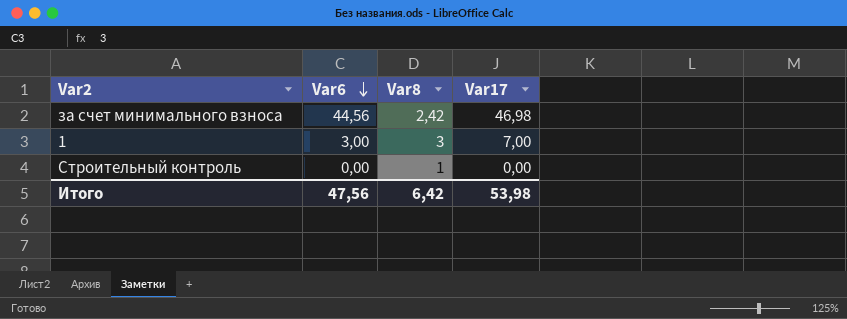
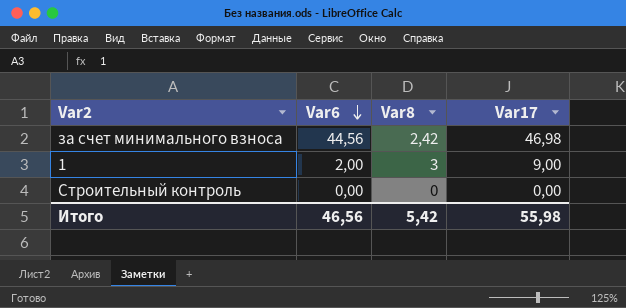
1 | Var6: 3,00 -> 2,00
1 | Var17: 7,00 -> 9,00
Строительный контроль | Var8: 1 -> 0
Итого | Var6: 47,56 -> 46,56
Итого | Var8: 6,42 -> 5,42
Итого | Var17: 53,98 -> 55,98

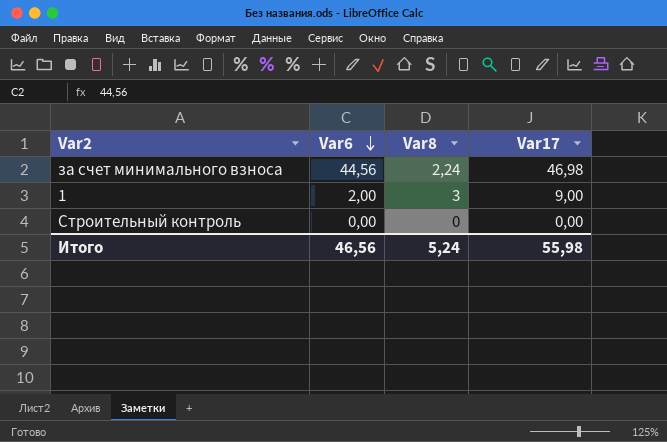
за счет минимального взноса | Var8: 2,42 -> 2,24
Итого | Var8: 5,42 -> 5,24

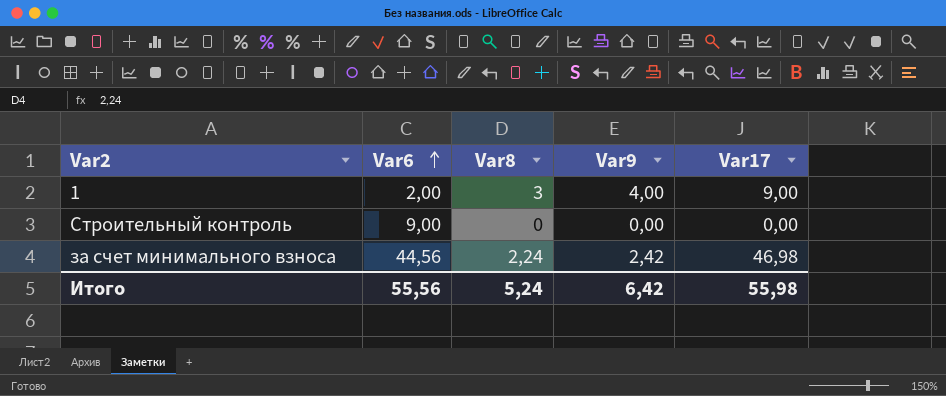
row order: Var6 descending -> Var6 ascending
column Var9 | position: none -> 4
Строительный контроль | Var6: 0,00 -> 9,00
Итого | Var6: 46,56 -> 55,56

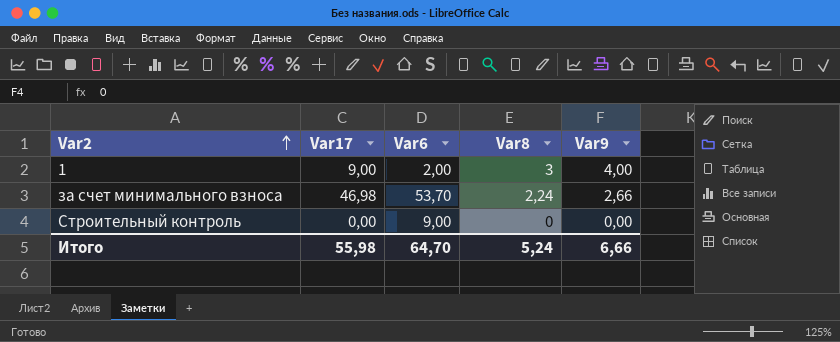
row order: Var6 ascending -> Var2 ascending
column Var17 | position: 5 -> 2
за счет минимального взноса | Var6: 44,56 -> 53,70
за счет минимального взноса | Var9: 2,42 -> 2,66
Итого | Var6: 55,56 -> 64,70
Итого | Var9: 6,42 -> 6,66

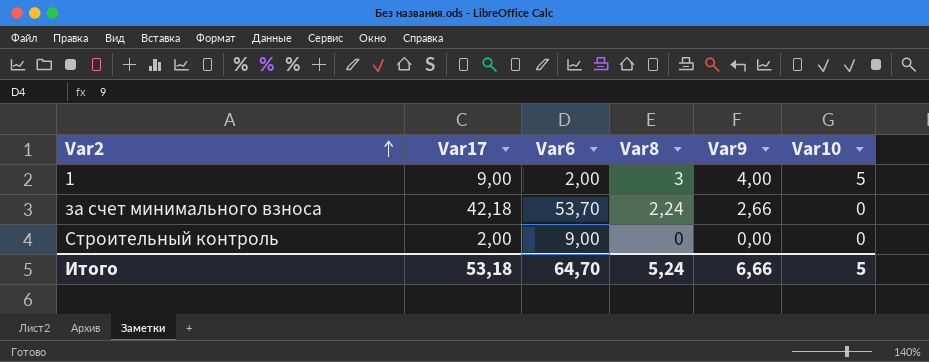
column Var10 | position: none -> 6
за счет минимального взноса | Var17: 46,98 -> 42,18
Строительный контроль | Var17: 0,00 -> 2,00
Итого | Var17: 55,98 -> 53,18

